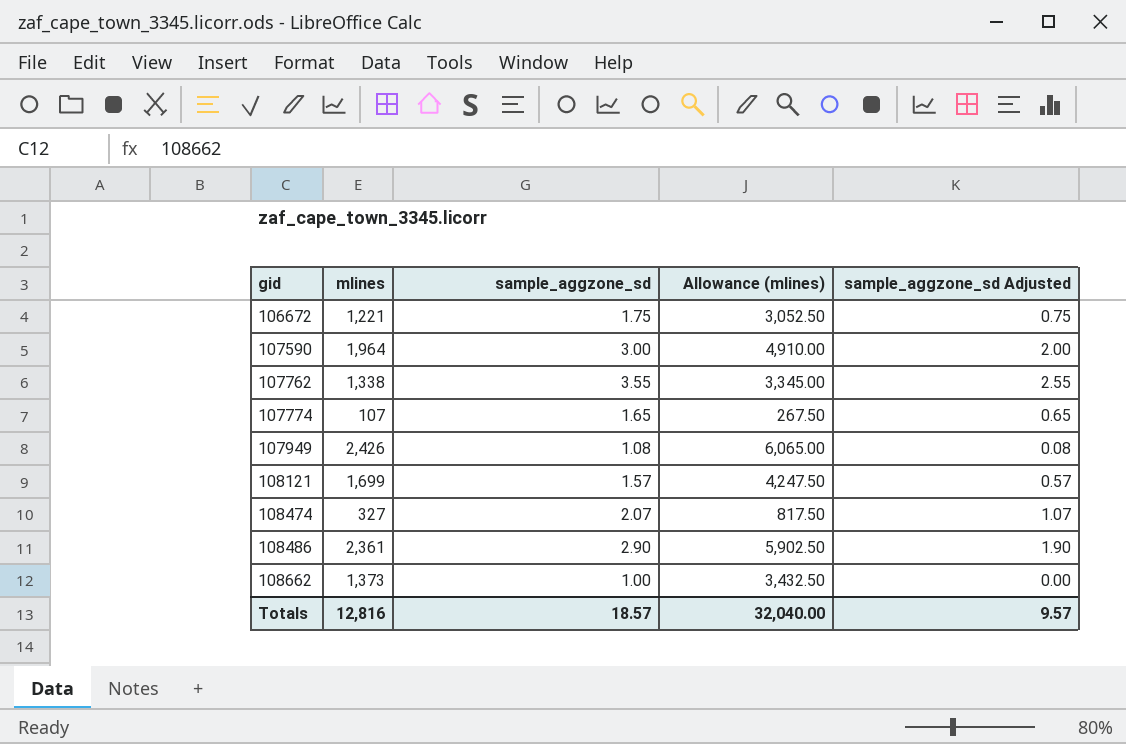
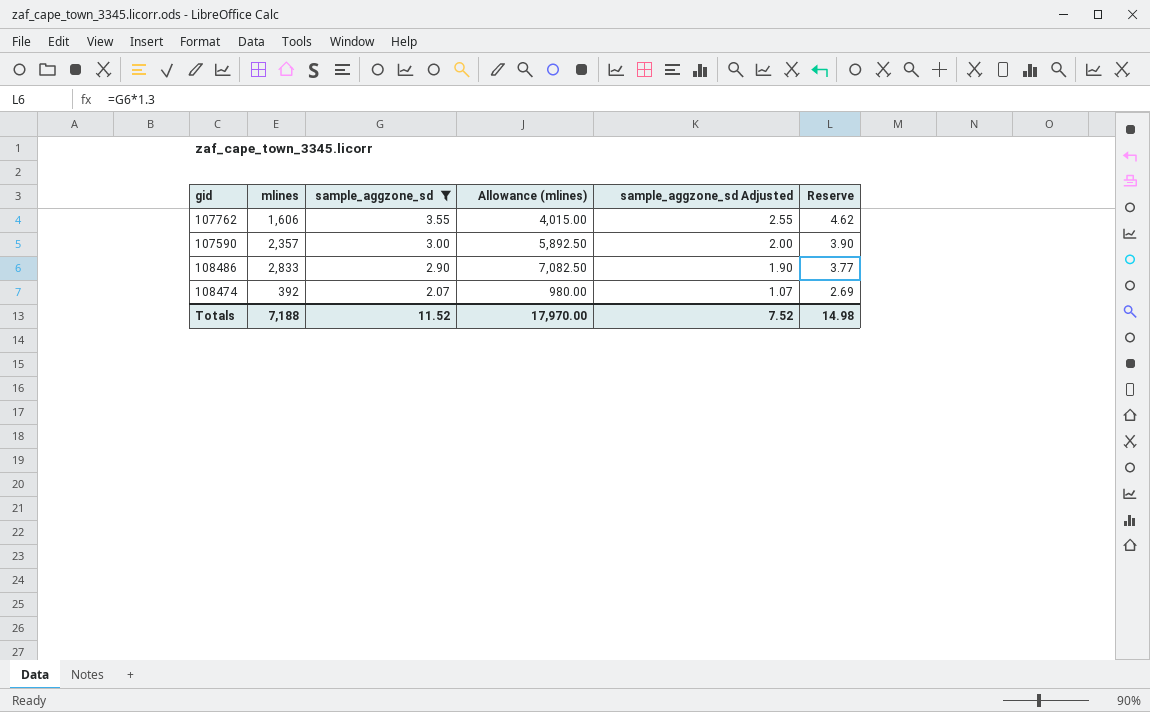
filter: none -> sample_aggzone_sd >= 2.07
row order: gid ascending -> sample_aggzone_sd descending
column Reserve | formula: none -> [sample_aggzone_sd] * 1.3
107762 | mlines: 1,338 -> 1,606
107762 | Allowance (mlines): 3,345.00 -> 4,015.00
107590 | mlines: 1,964 -> 2,357
107590 | Allowance (mlines): 4,910.00 -> 5,892.50
108486 | mlines: 2,361 -> 2,833
108486 | Allowance (mlines): 5,902.50 -> 7,082.50
108474 | mlines: 327 -> 392
108474 | Allowance (mlines): 817.50 -> 980.00
Totals | mlines: 12,816 -> 7,188
Totals | sample_aggzone_sd: 18.57 -> 11.52
Totals | Allowance (mlines): 32,040.00 -> 17,970.00
Totals | sample_aggzone_sd Adjusted: 9.57 -> 7.52

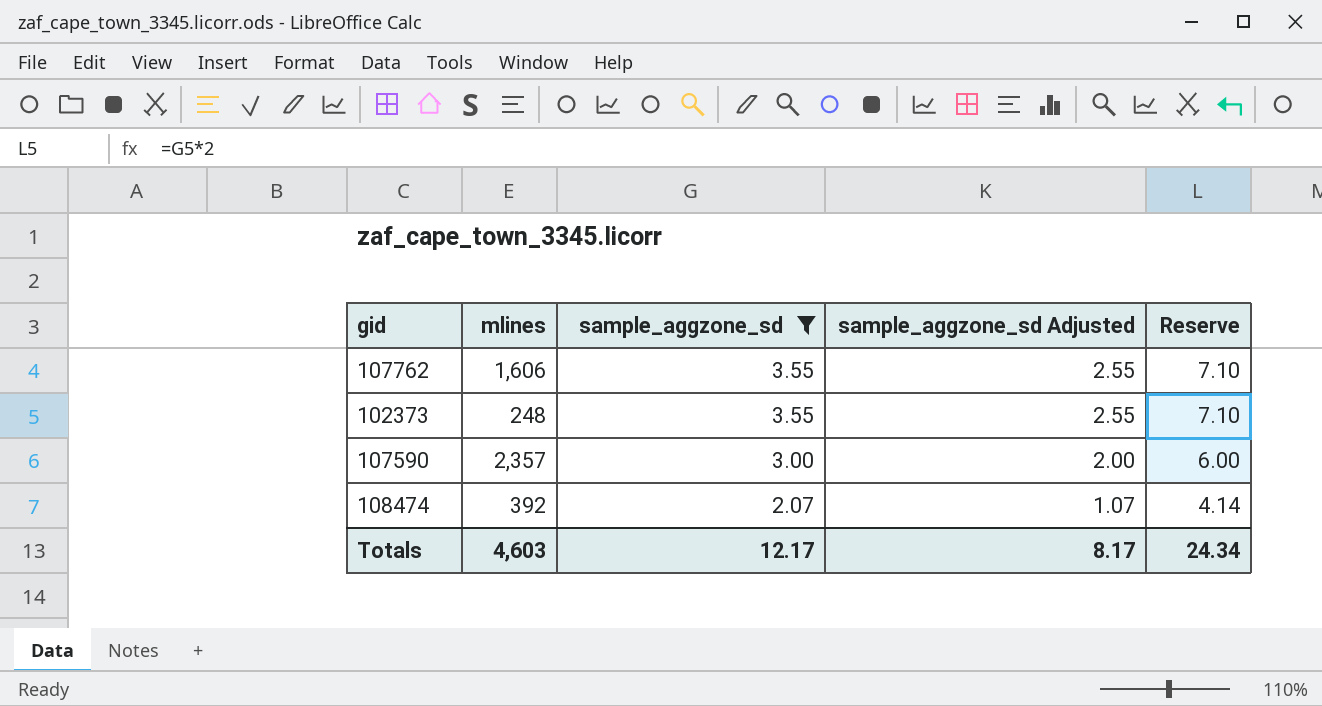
column Allowance (mlines) | formula: [mlines] * 2.5 -> none
column Reserve | formula: [sample_aggzone_sd] * 1.3 -> [sample_aggzone_sd] * 2
row 108486: 2,833 | 2.90 | 7,082.50 | 1.90 | 3.77 -> none
row 102373: none -> 248 | 3.55 | 2.55 | 7.10
Totals | mlines: 7,188 -> 4,603
Totals | sample_aggzone_sd: 11.52 -> 12.17
Totals | sample_aggzone_sd Adjusted: 7.52 -> 8.17
Totals | Reserve: 14.98 -> 24.34

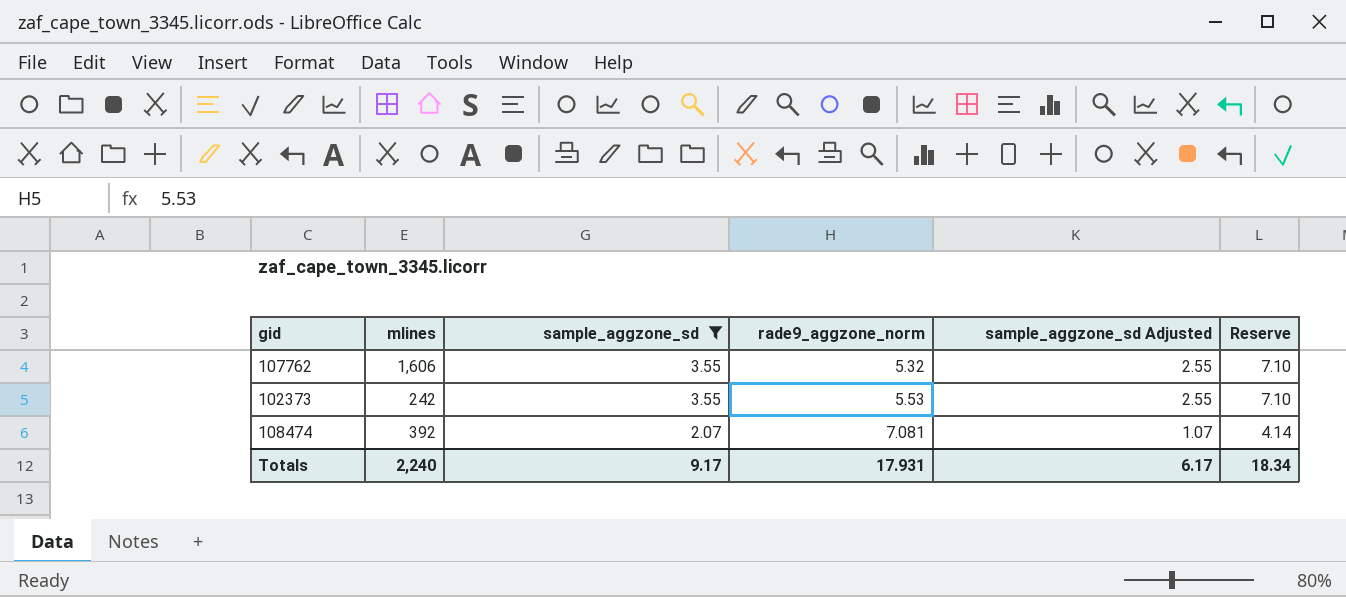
column rade9_aggzone_norm | position: none -> 4
row 107590: 2,357 | 3.00 | 2.00 | 6.00 -> none
102373 | mlines: 248 -> 242
Totals | mlines: 4,603 -> 2,240
Totals | sample_aggzone_sd: 12.17 -> 9.17
Totals | sample_aggzone_sd Adjusted: 8.17 -> 6.17
Totals | Reserve: 24.34 -> 18.34

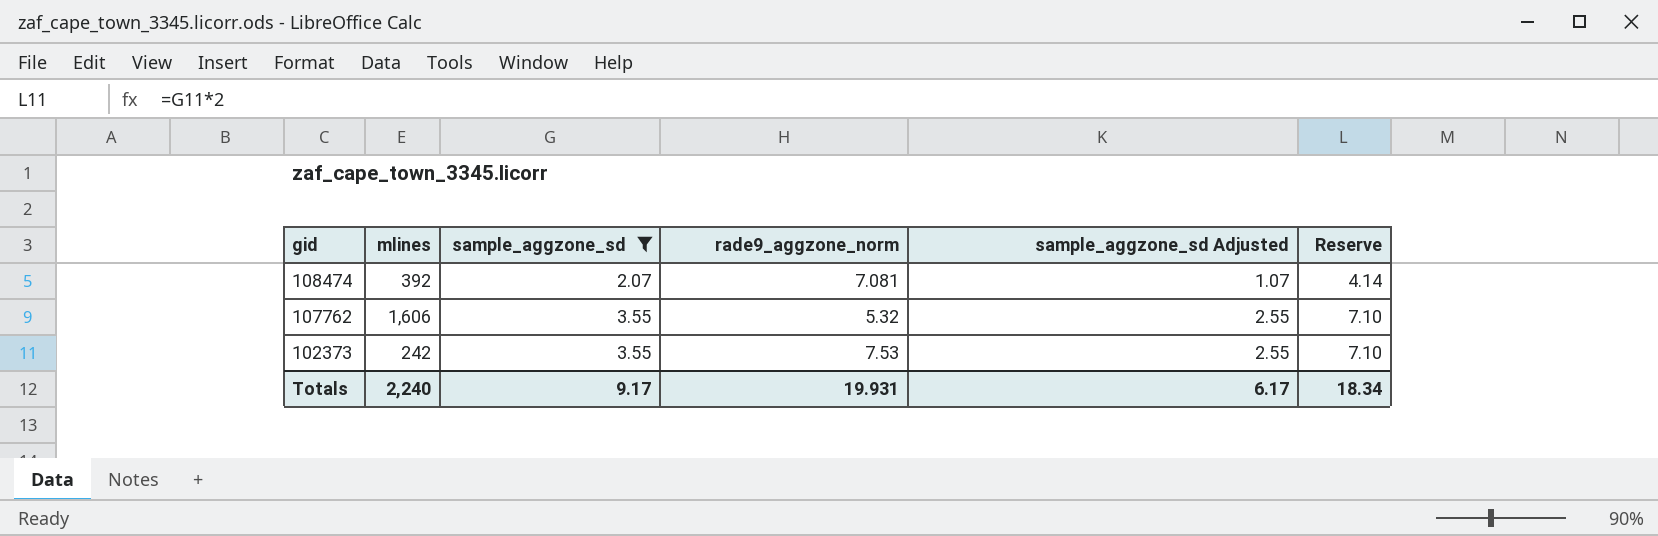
row order: sample_aggzone_sd descending -> gid descending
102373 | rade9_aggzone_norm: 5.53 -> 7.53
Totals | rade9_aggzone_norm: 17.931 -> 19.931

